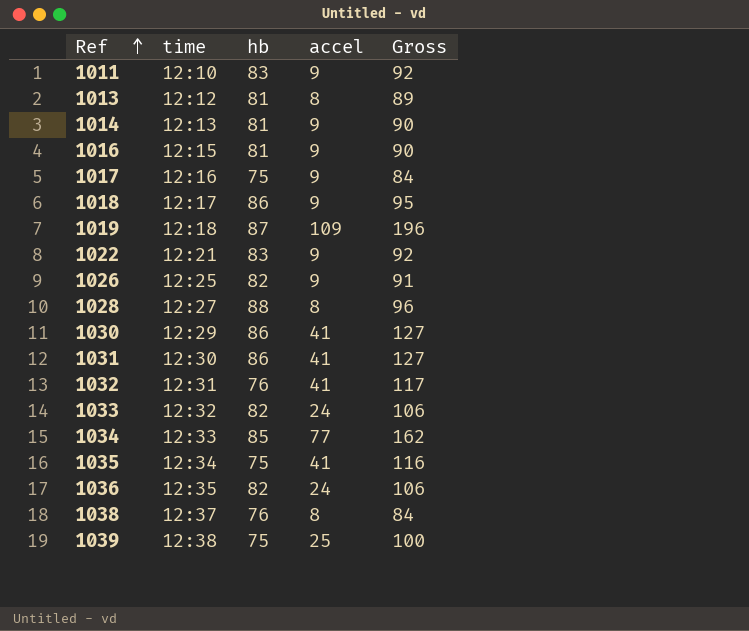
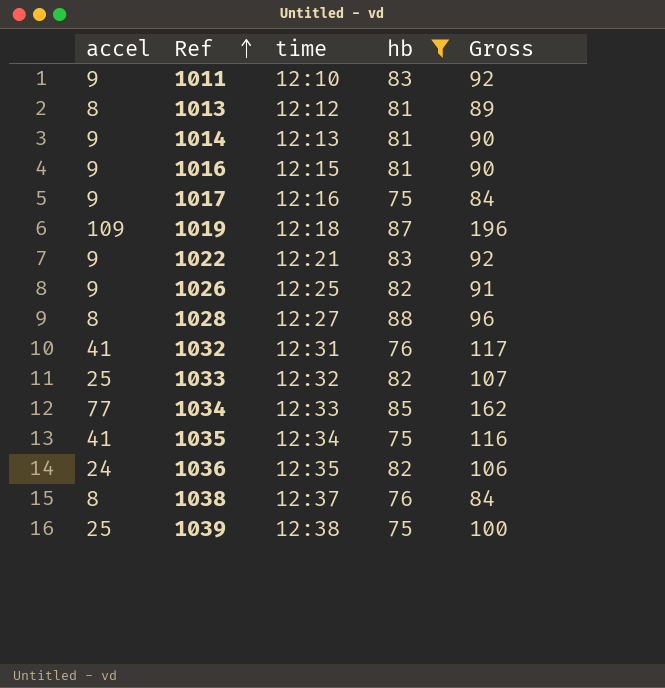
filter: none -> hb != 86
column accel | position: 4 -> 1
1033 | accel: 24 -> 25
1033 | Gross: 106 -> 107

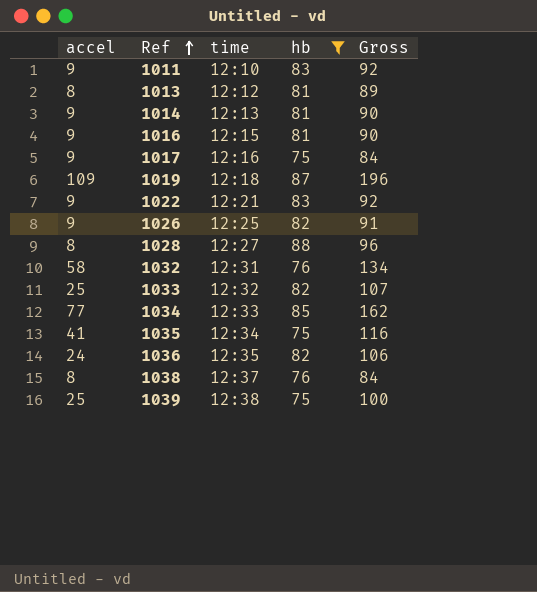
1032 | accel: 41 -> 58
1032 | Gross: 117 -> 134

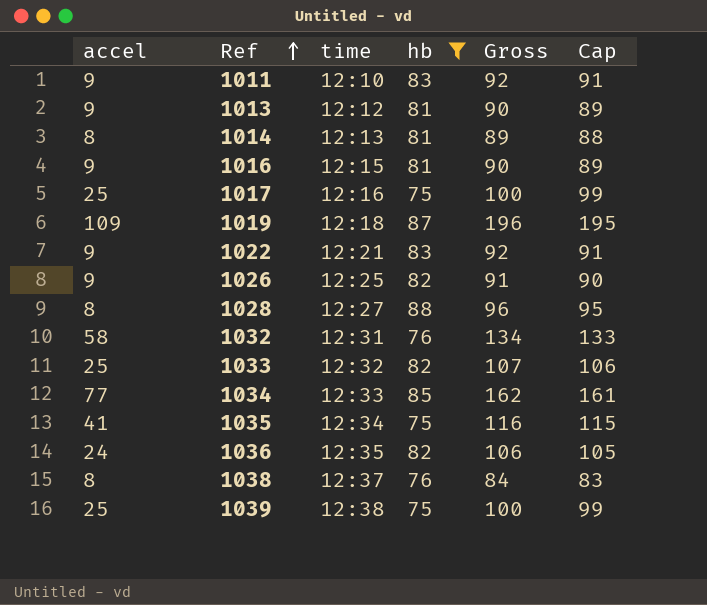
column Cap | formula: none -> [Gross] - 1
1013 | accel: 8 -> 9
1013 | Gross: 89 -> 90
1014 | accel: 9 -> 8
1014 | Gross: 90 -> 89
1017 | accel: 9 -> 25
1017 | Gross: 84 -> 100

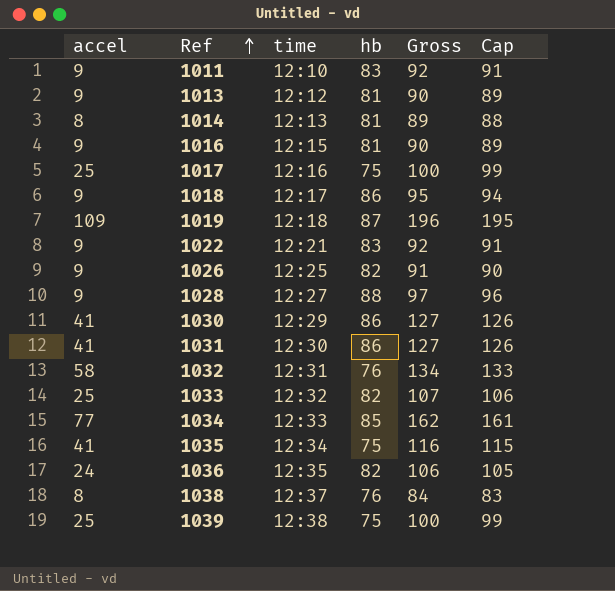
filter: hb != 86 -> none
1028 | accel: 8 -> 9
1028 | Gross: 96 -> 97
1028 | Cap: 95 -> 96

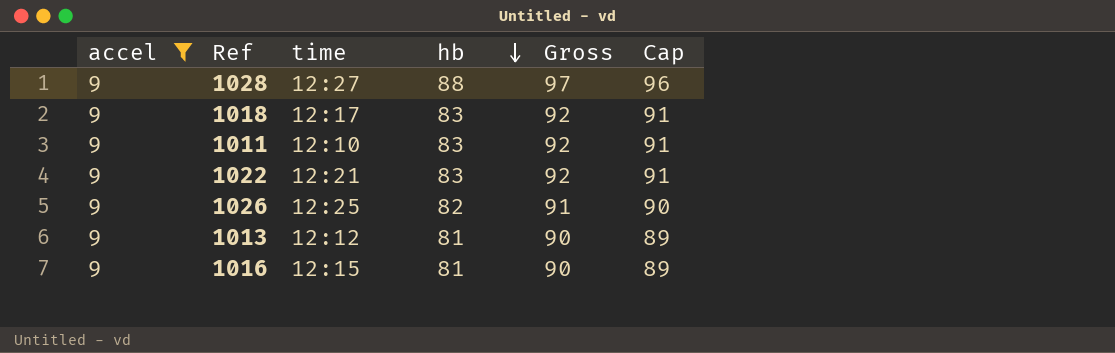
filter: none -> accel = 9
row order: Ref ascending -> hb descending
1018 | hb: 86 -> 83
1018 | Gross: 95 -> 92
1018 | Cap: 94 -> 91

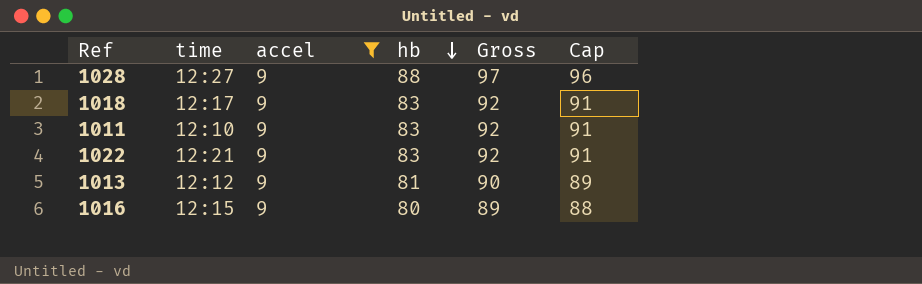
column accel | position: 1 -> 3
row 1026: 9 | 12:25 | 82 | 91 | 90 -> none
1016 | hb: 81 -> 80
1016 | Gross: 90 -> 89
1016 | Cap: 89 -> 88

